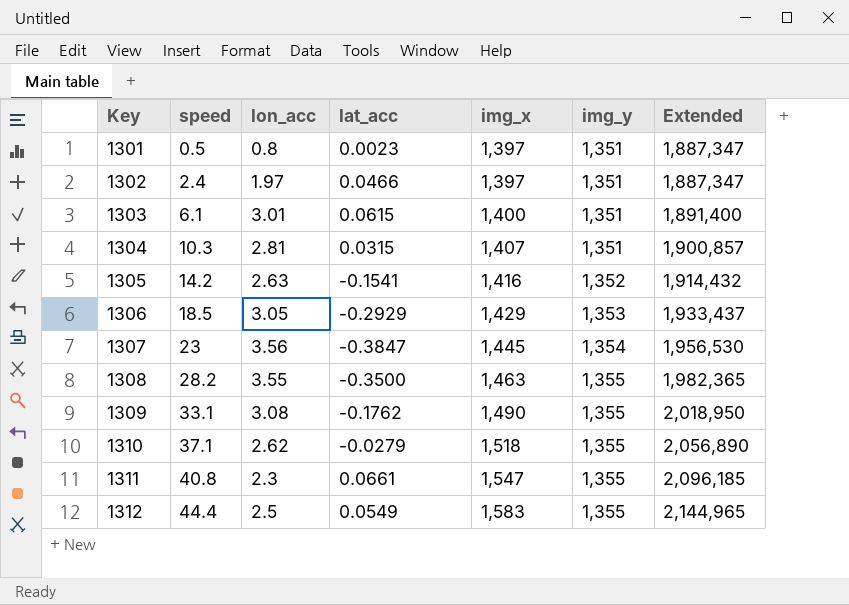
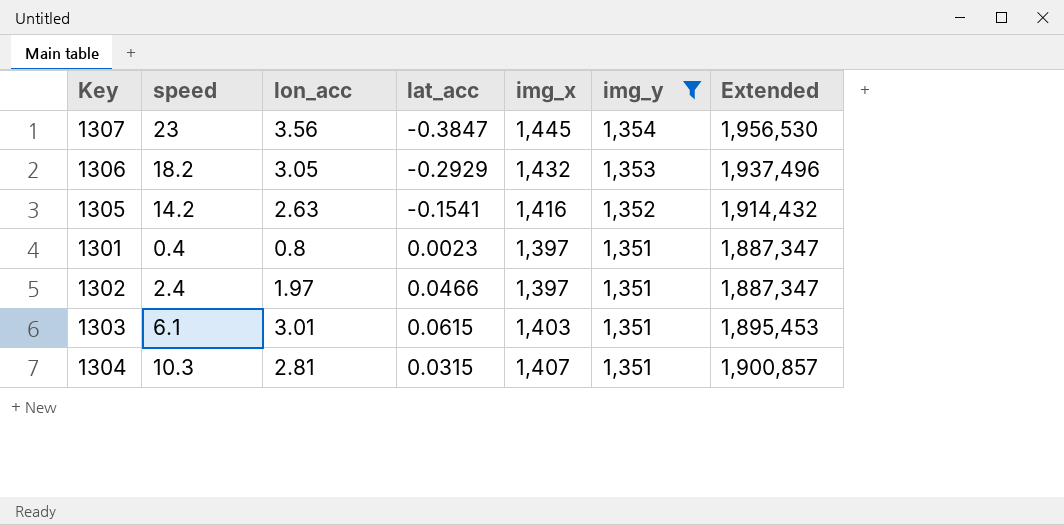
filter: none -> img_y != 1,355
row order: Key ascending -> img_y descending
1306 | speed: 18.5 -> 18.2
1306 | img_x: 1,429 -> 1,432
1306 | Extended: 1,933,437 -> 1,937,496
1301 | speed: 0.5 -> 0.4
1303 | img_x: 1,400 -> 1,403
1303 | Extended: 1,891,400 -> 1,895,453

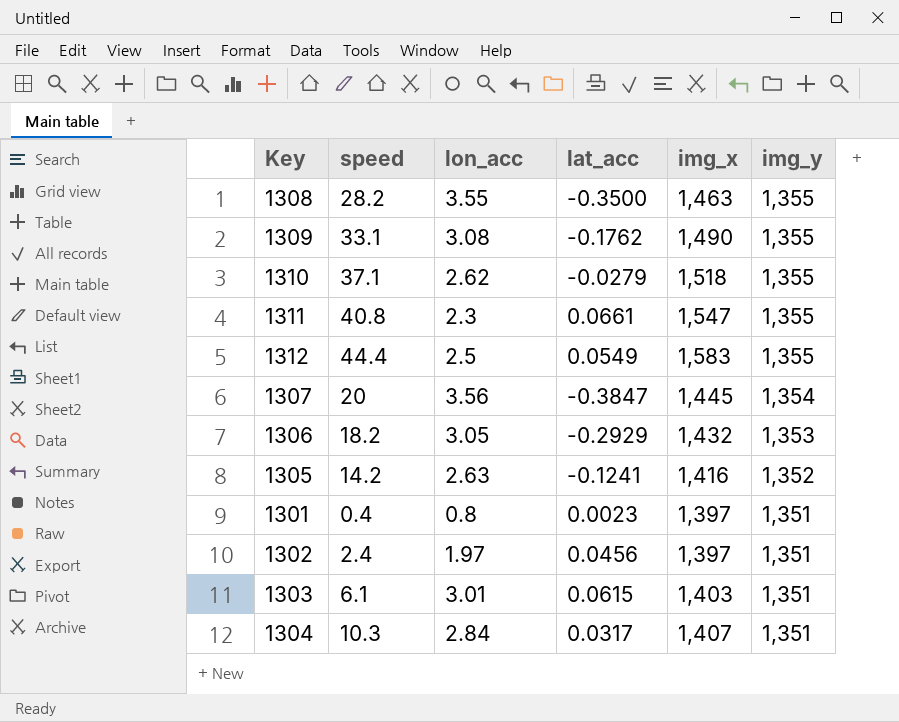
filter: img_y != 1,355 -> none
column Extended | formula: [img_x] * [img_y] -> none
1307 | speed: 23 -> 20
1305 | lat_acc: -0.1541 -> -0.1241
1302 | lat_acc: 0.0466 -> 0.0456
1304 | lon_acc: 2.81 -> 2.84
1304 | lat_acc: 0.0315 -> 0.0317

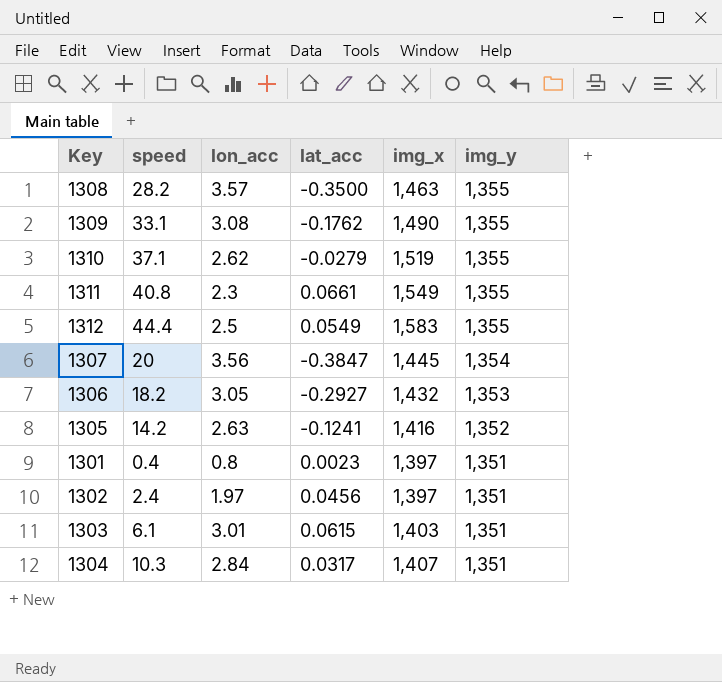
1308 | lon_acc: 3.55 -> 3.57
1310 | img_x: 1,518 -> 1,519
1311 | img_x: 1,547 -> 1,549
1306 | lat_acc: -0.2929 -> -0.2927

